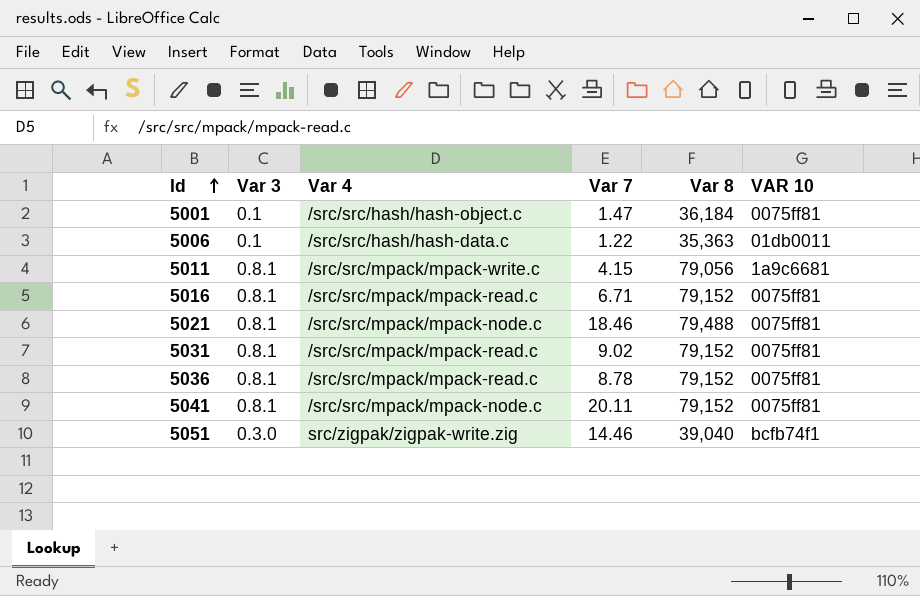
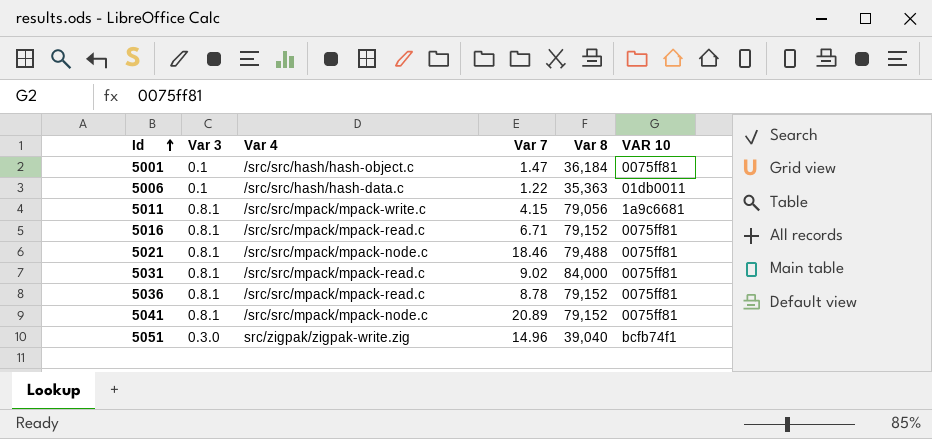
5031 | Var 8: 79,152 -> 84,000
5041 | Var 7: 20.11 -> 20.89
5051 | Var 7: 14.46 -> 14.96

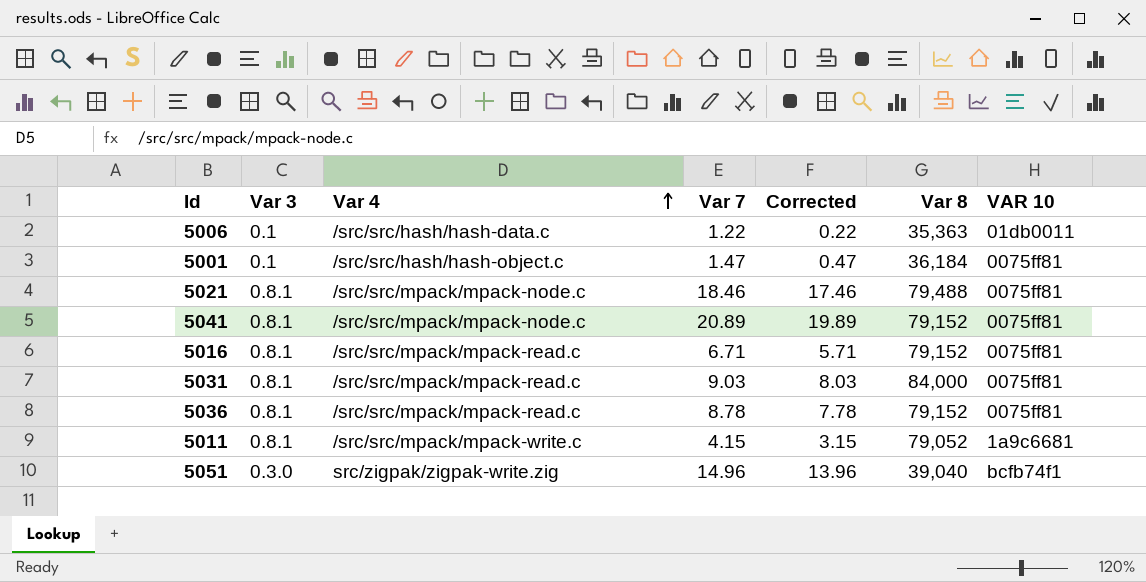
row order: Id ascending -> Var 4 ascending
column Corrected | formula: none -> [Var 7] - 1
5031 | Var 7: 9.02 -> 9.03
5011 | Var 8: 79,056 -> 79,052

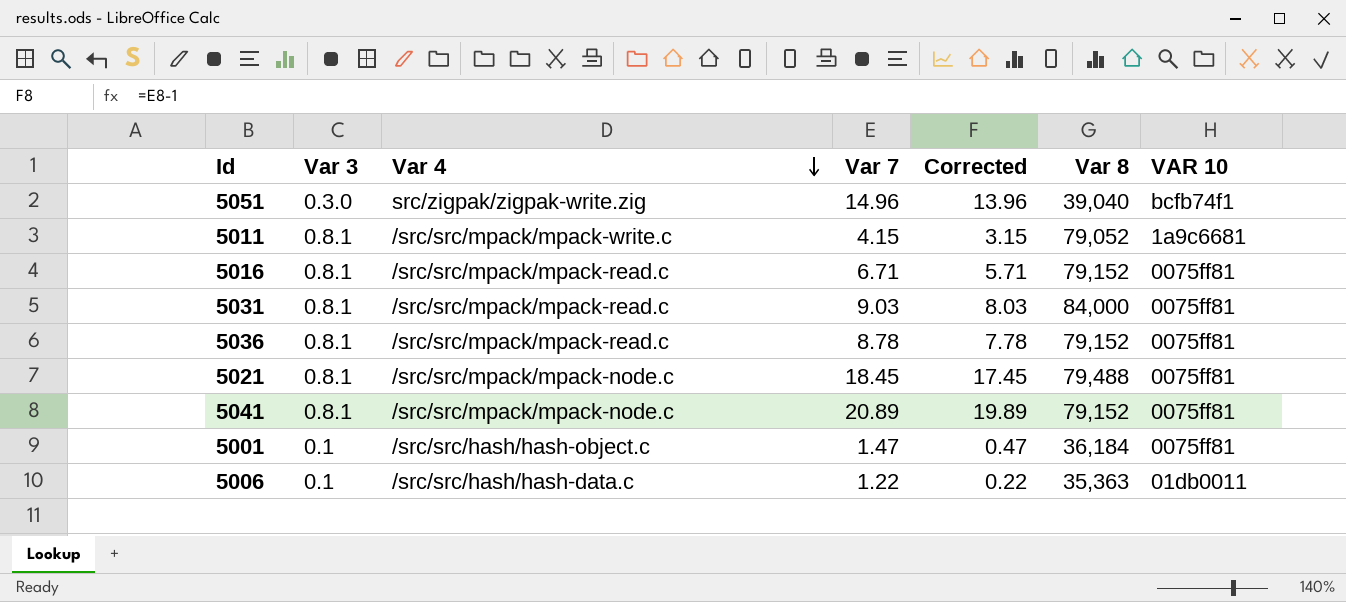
row order: Var 4 ascending -> Var 4 descending
5021 | Var 7: 18.46 -> 18.45
5021 | Corrected: 17.46 -> 17.45

